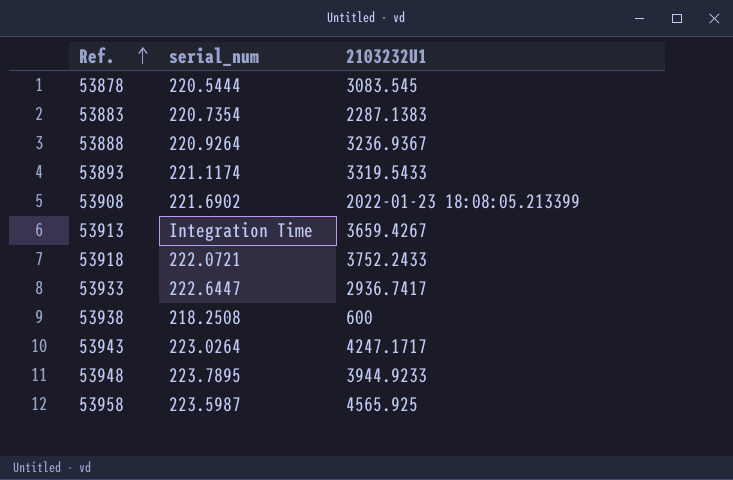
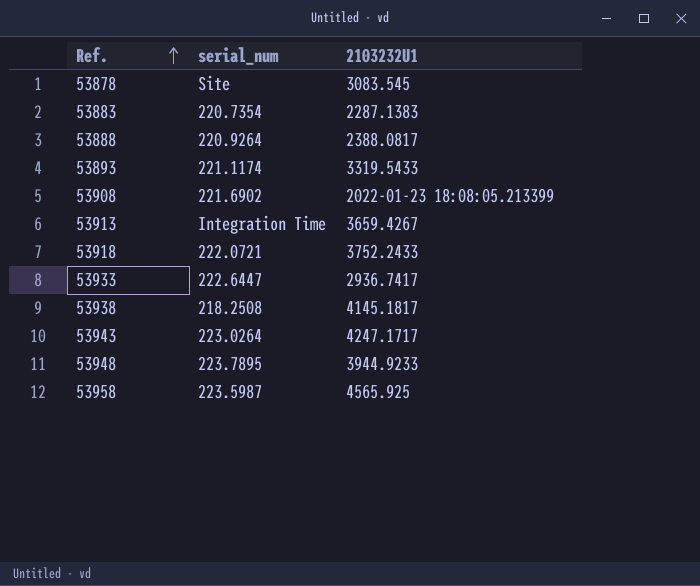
53878 | serial_num: 220.5444 -> Site
53888 | 2103232U1: 3236.9367 -> 2388.0817
53938 | 2103232U1: 600 -> 4145.1817

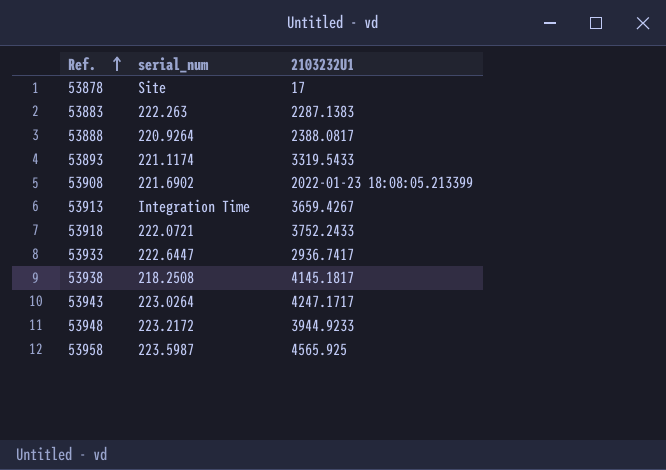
53878 | 2103232U1: 3083.545 -> 17
53883 | serial_num: 220.7354 -> 222.263
53948 | serial_num: 223.7895 -> 223.2172

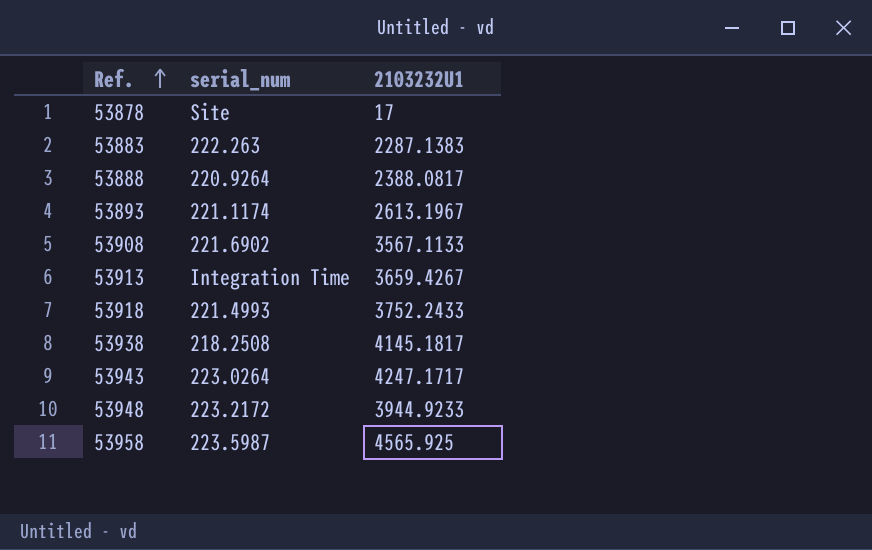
row 53933: 222.6447 | 2936.7417 -> none
53893 | 2103232U1: 3319.5433 -> 2613.1967
53908 | 2103232U1: 2022-01-23 18:08:05.213399 -> 3567.1133
53918 | serial_num: 222.0721 -> 221.4993

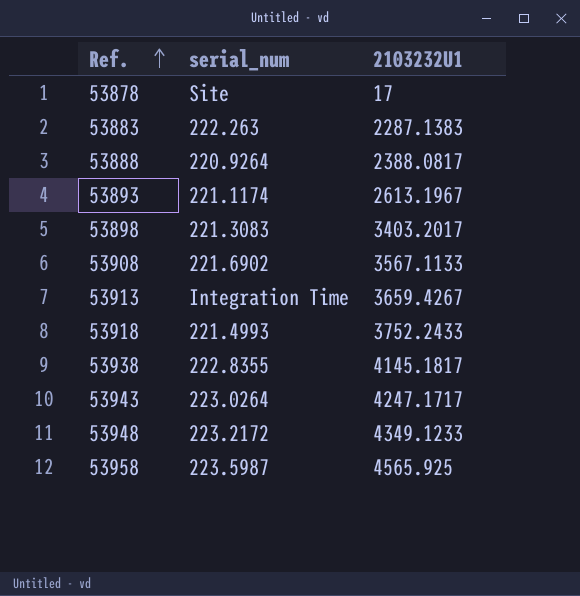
row 53898: none -> 221.3083 | 3403.2017
53938 | serial_num: 218.2508 -> 222.8355
53948 | 2103232U1: 3944.9233 -> 4349.1233

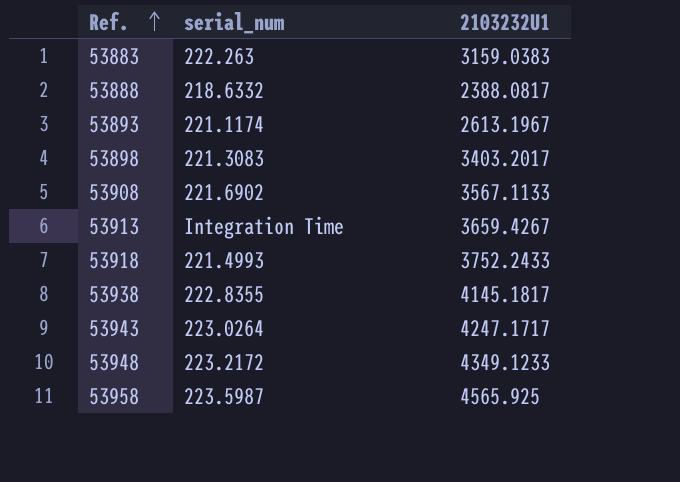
row 53878: Site | 17 -> none
53883 | 2103232U1: 2287.1383 -> 3159.0383
53888 | serial_num: 220.9264 -> 218.6332

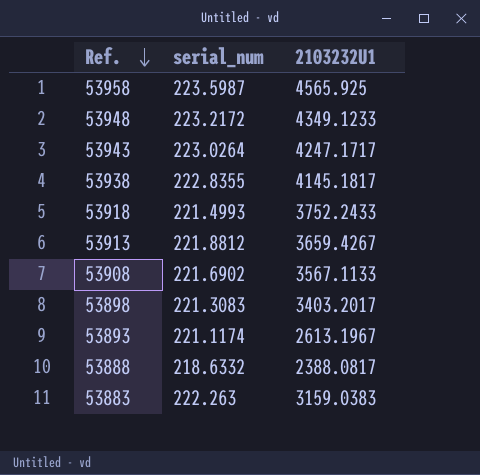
row order: Ref. ascending -> Ref. descending
53913 | serial_num: Integration Time -> 221.8812

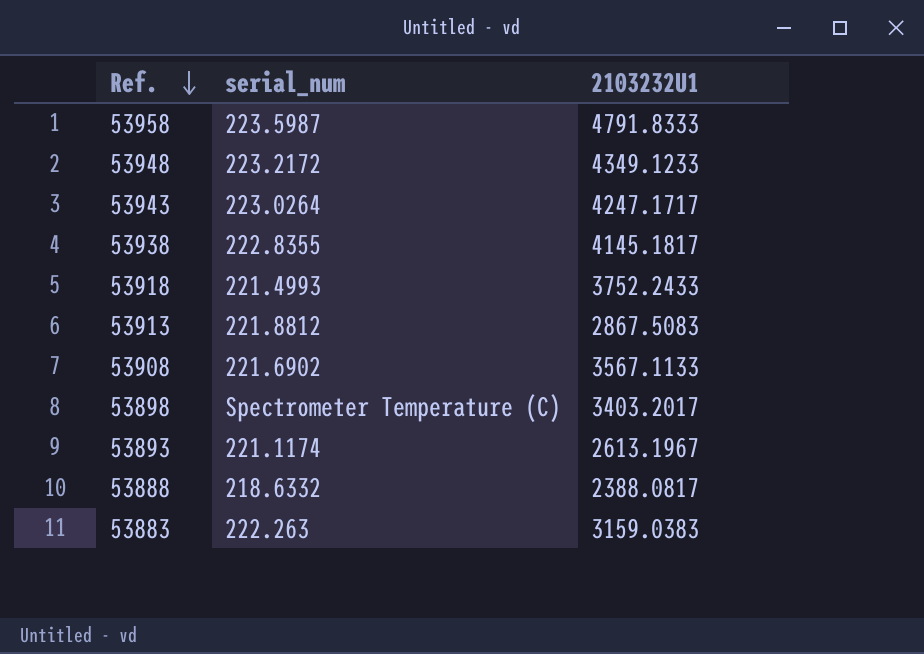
53958 | 2103232U1: 4565.925 -> 4791.8333
53913 | 2103232U1: 3659.4267 -> 2867.5083
53898 | serial_num: 221.3083 -> Spectrometer Temperature (C)

